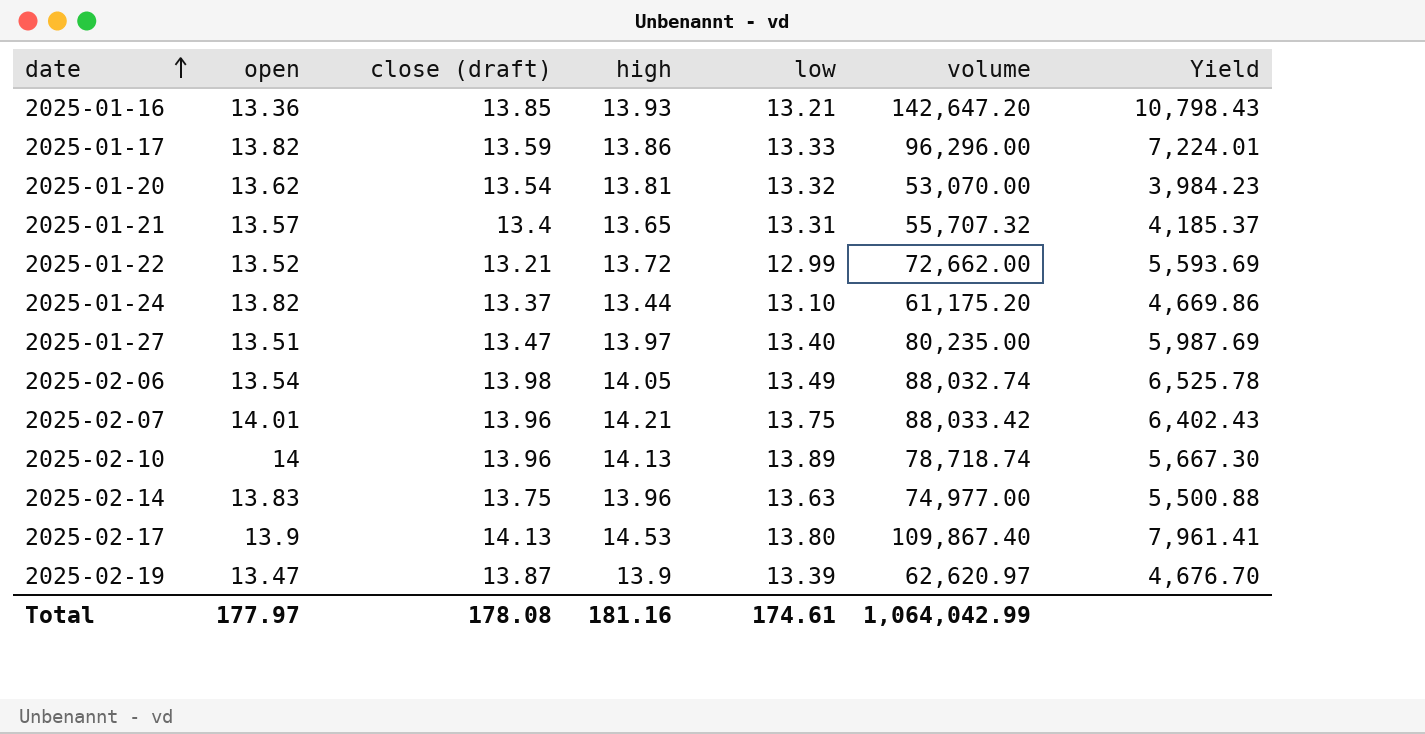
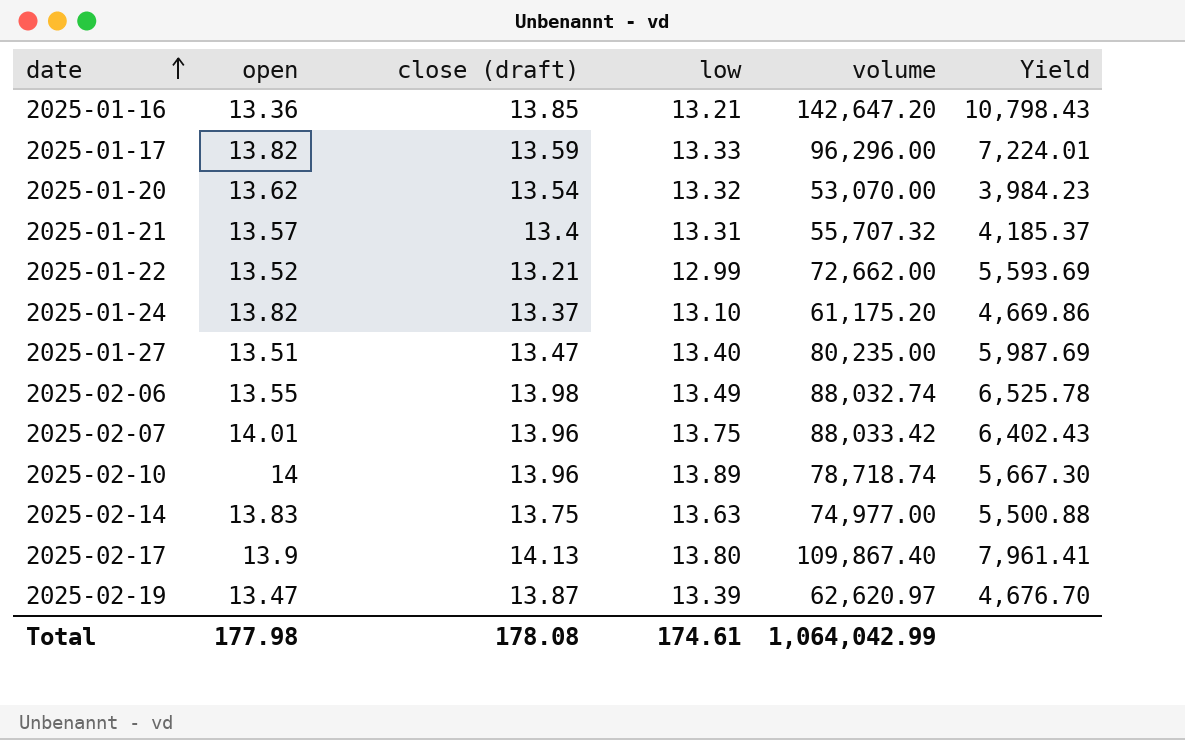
column high | position: 4 -> none
2025-02-06 | open: 13.54 -> 13.55
Total | open: 177.97 -> 177.98

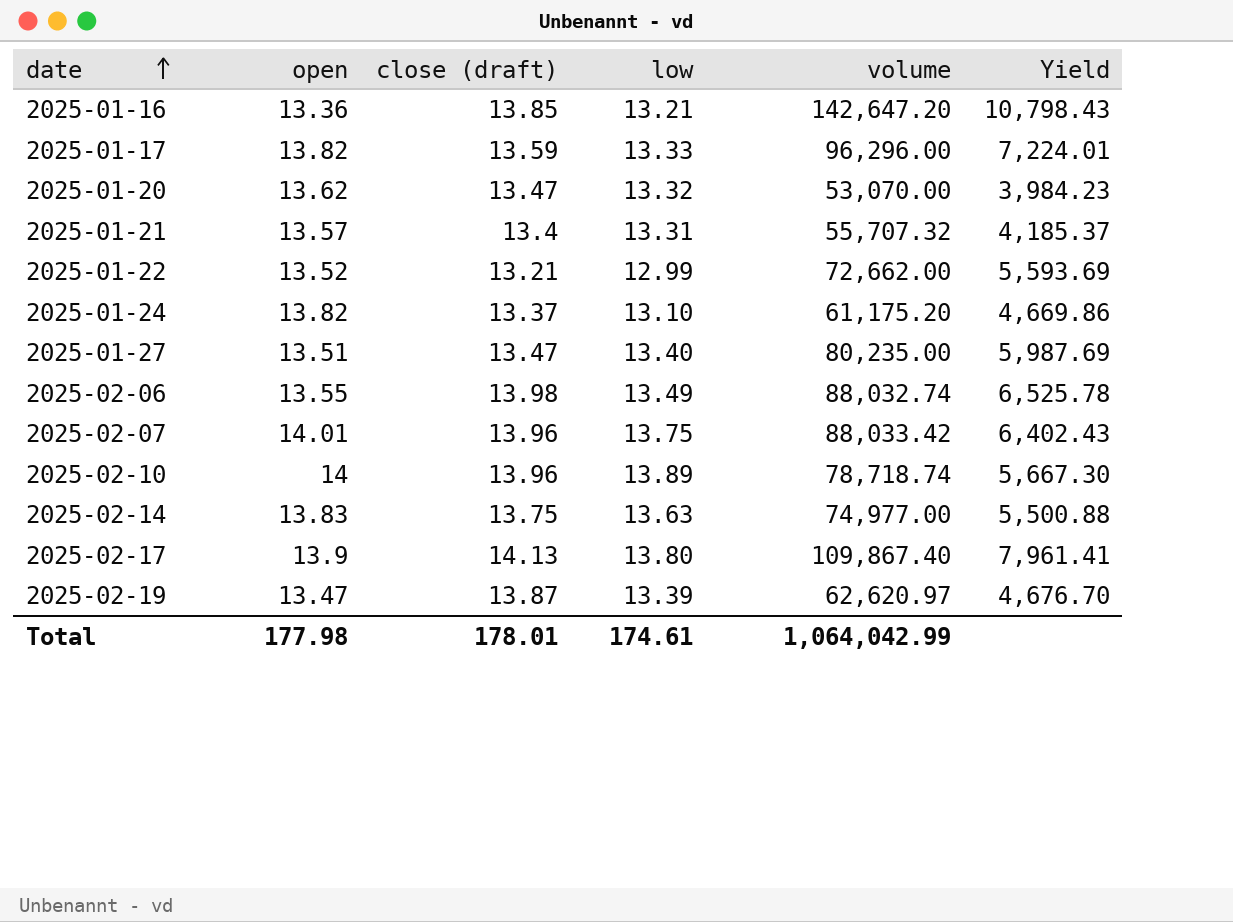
2025-01-20 | close (draft): 13.54 -> 13.47
Total | close (draft): 178.08 -> 178.01

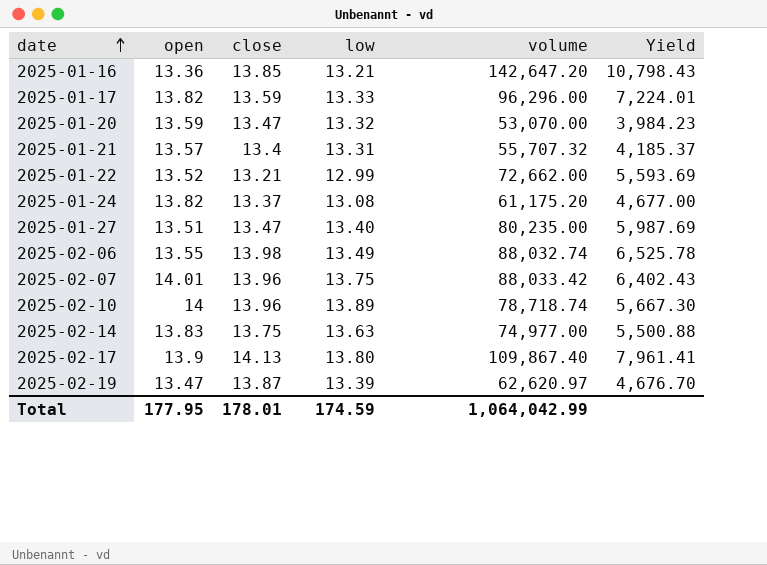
column name: close (draft) -> close
2025-01-20 | open: 13.62 -> 13.59
2025-01-24 | low: 13.10 -> 13.08
2025-01-24 | Yield: 4,669.86 -> 4,677.00
Total | open: 177.98 -> 177.95
Total | low: 174.61 -> 174.59

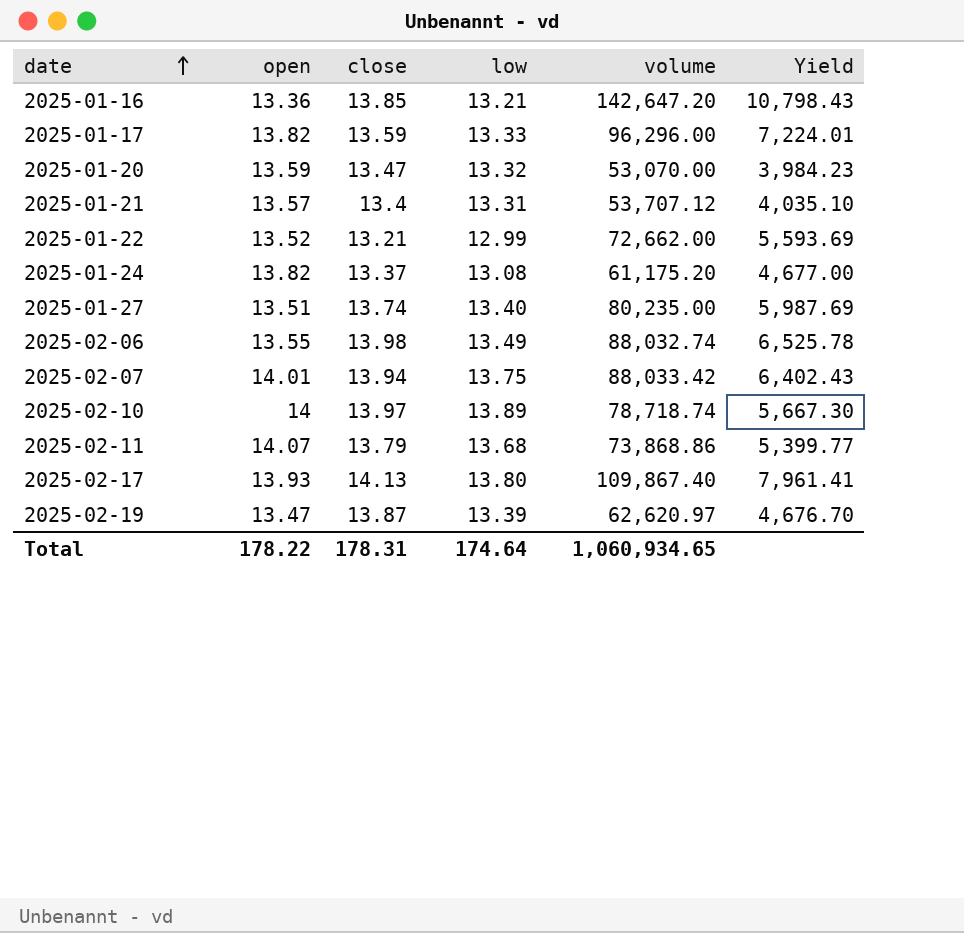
row 2025-02-14: 13.83 | 13.75 | 13.63 | 74,977.00 | 5,500.88 -> none
2025-01-21 | volume: 55,707.32 -> 53,707.12
2025-01-21 | Yield: 4,185.37 -> 4,035.10
2025-01-27 | close: 13.47 -> 13.74
2025-02-07 | close: 13.96 -> 13.94
2025-02-10 | close: 13.96 -> 13.97
row 2025-02-11: none -> 14.07 | 13.79 | 13.68 | 73,868.86 | 5,399.77
2025-02-17 | open: 13.9 -> 13.93
Total | open: 177.95 -> 178.22
Total | close: 178.01 -> 178.31
Total | low: 174.59 -> 174.64
Total | volume: 1,064,042.99 -> 1,060,934.65

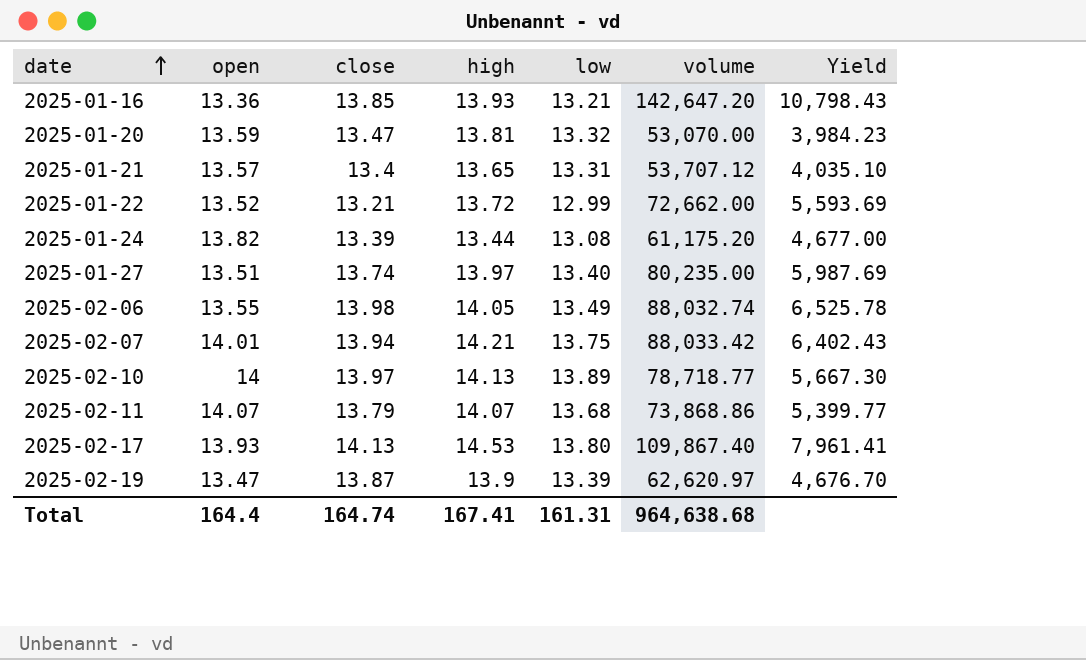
column high | position: none -> 4
row 2025-01-17: 13.82 | 13.59 | 13.33 | 96,296.00 | 7,224.01 -> none
2025-01-24 | close: 13.37 -> 13.39
2025-02-10 | volume: 78,718.74 -> 78,718.77
Total | open: 178.22 -> 164.4
Total | close: 178.31 -> 164.74
Total | low: 174.64 -> 161.31
Total | volume: 1,060,934.65 -> 964,638.68

